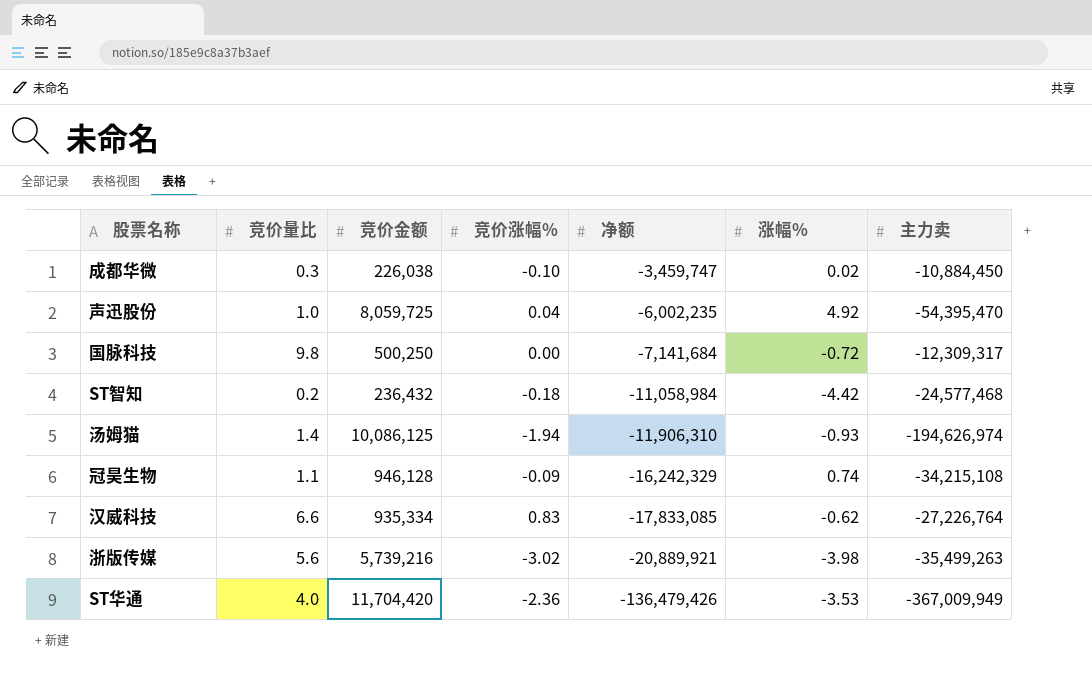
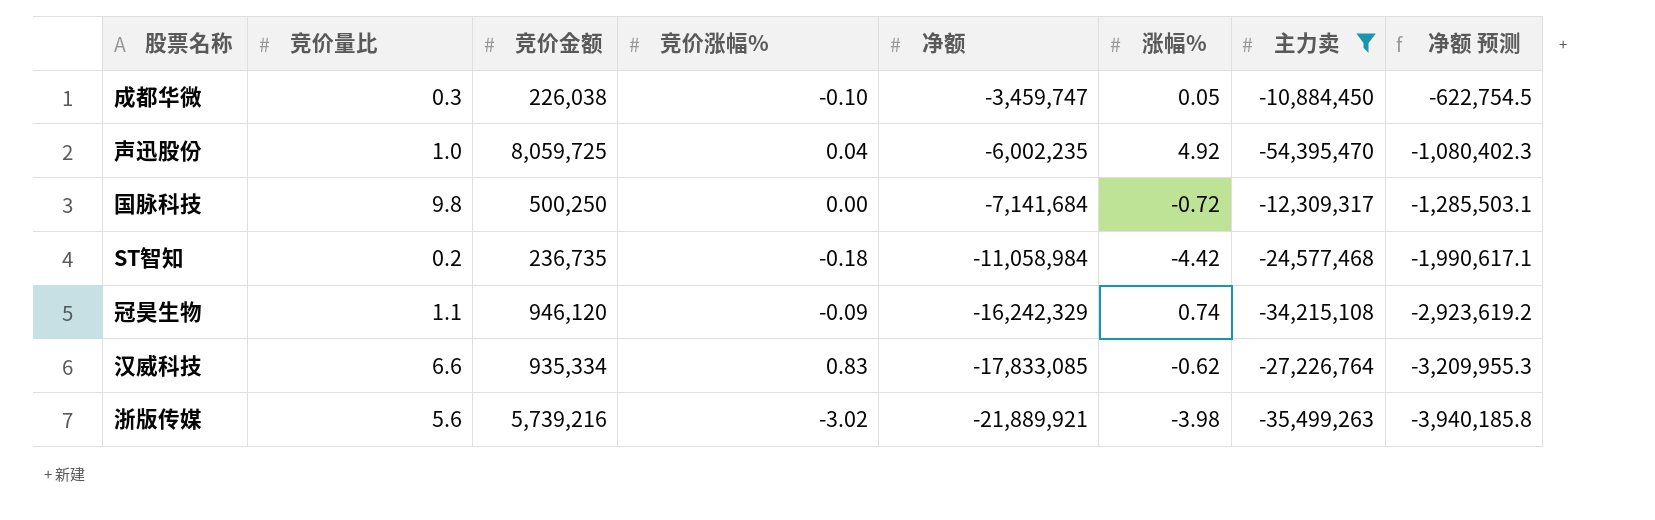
filter: none -> 主力卖 >= -54,395,470
column 净额 预测 | formula: none -> [净额] * 0.18
成都华微 | 涨幅%: 0.02 -> 0.05
ST智知 | 竞价金额: 236,432 -> 236,735
冠昊生物 | 竞价金额: 946,128 -> 946,120
浙版传媒 | 净额: -20,889,921 -> -21,889,921

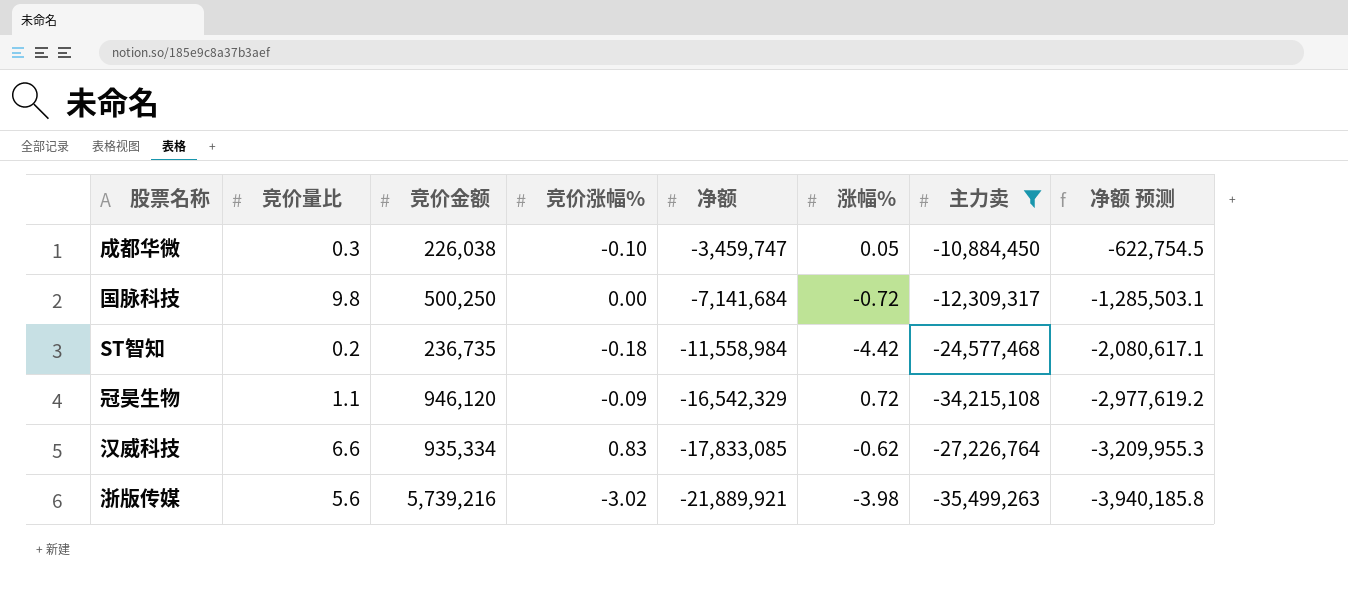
row 声迅股份: 1.0 | 8,059,725 | 0.04 | -6,002,235 | 4.92 | -54,395,470 | -1,080,402.3 -> none
ST智知 | 净额: -11,058,984 -> -11,558,984
ST智知 | 净额 预测: -1,990,617.1 -> -2,080,617.1
冠昊生物 | 净额: -16,242,329 -> -16,542,329
冠昊生物 | 涨幅%: 0.74 -> 0.72
冠昊生物 | 净额 预测: -2,923,619.2 -> -2,977,619.2

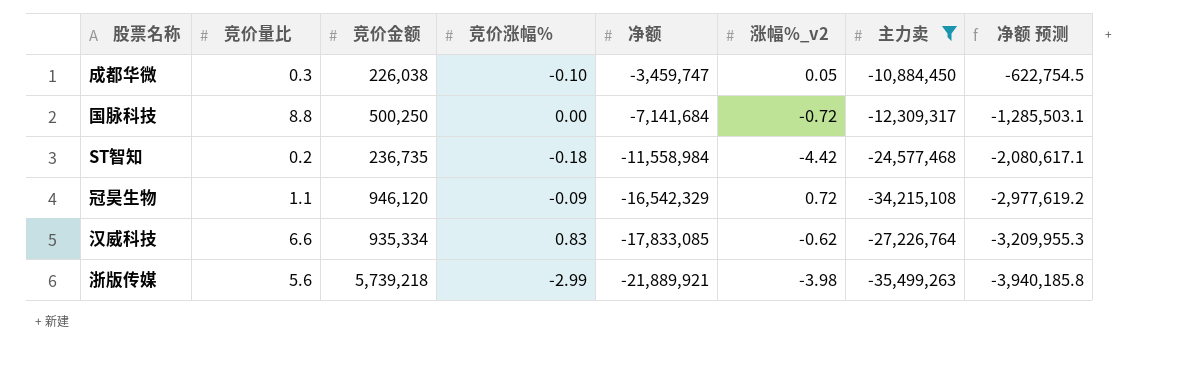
column name: 涨幅% -> 涨幅%_v2
国脉科技 | 竞价量比: 9.8 -> 8.8
浙版传媒 | 竞价金额: 5,739,216 -> 5,739,218
浙版传媒 | 竞价涨幅%: -3.02 -> -2.99

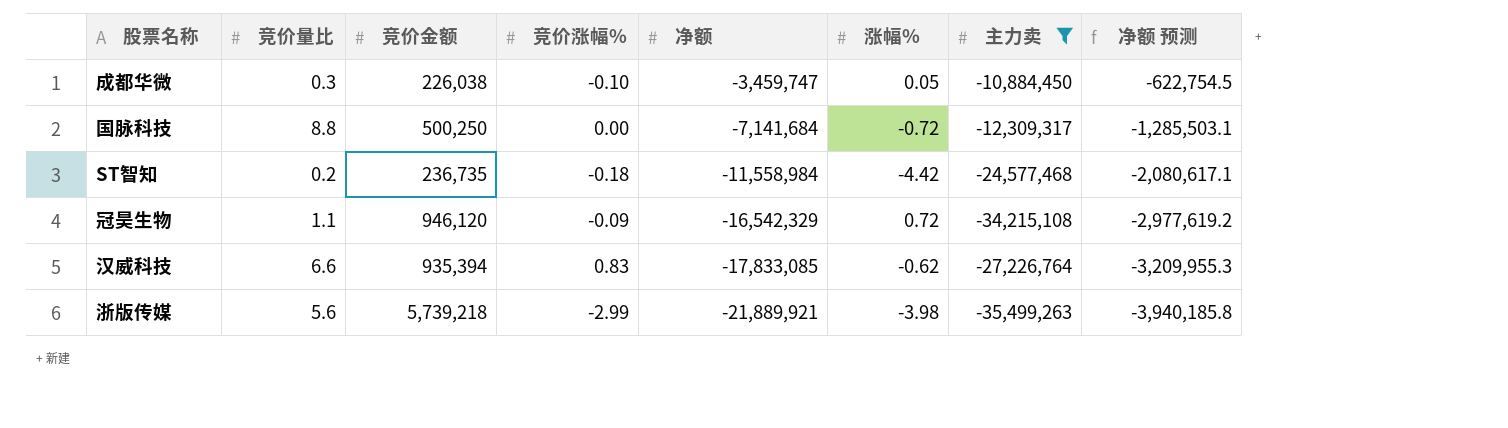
column name: 涨幅%_v2 -> 涨幅%
汉威科技 | 竞价金额: 935,334 -> 935,394

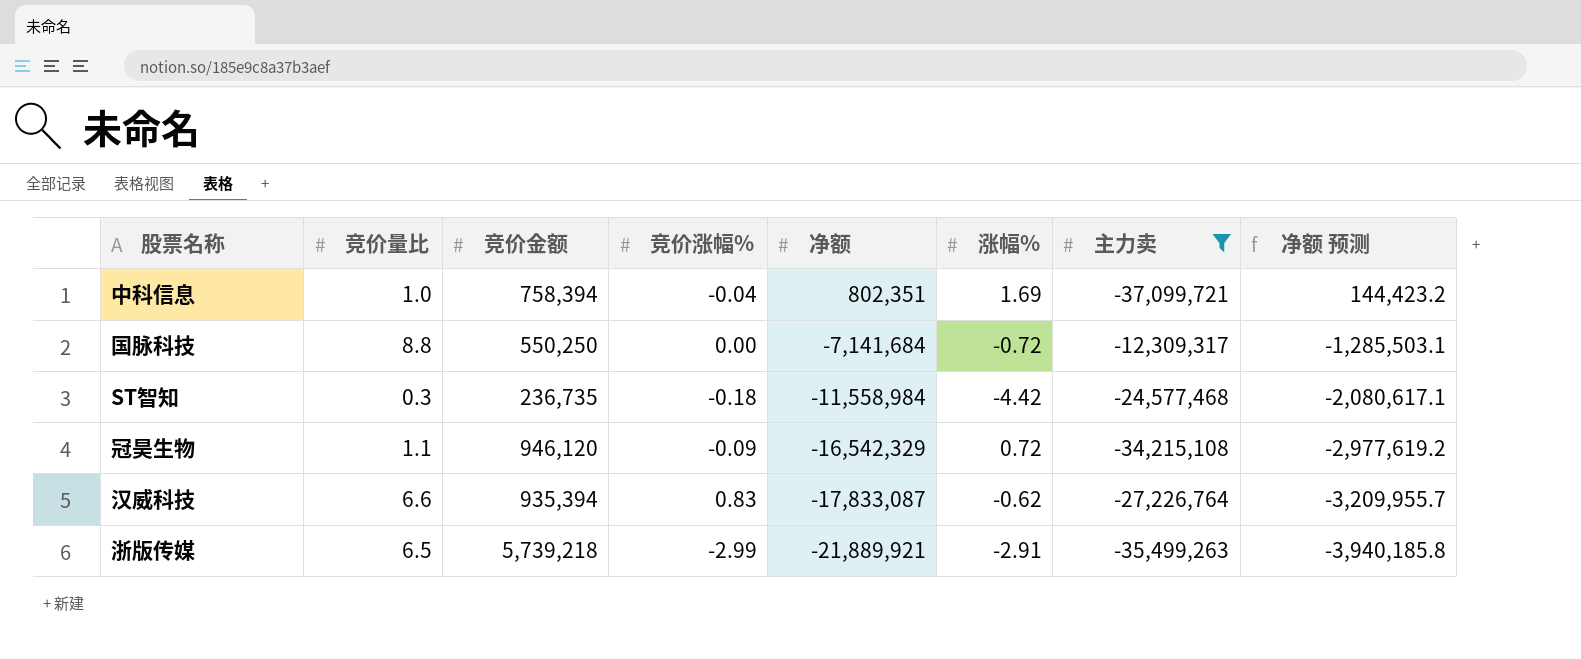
row 成都华微: 0.3 | 226,038 | -0.10 | -3,459,747 | 0.05 | -10,884,450 | -622,754.5 -> none
row 中科信息: none -> 1.0 | 758,394 | -0.04 | 802,351 | 1.69 | -37,099,721 | 144,423.2
国脉科技 | 竞价金额: 500,250 -> 550,250
ST智知 | 竞价量比: 0.2 -> 0.3
汉威科技 | 净额: -17,833,085 -> -17,833,087
汉威科技 | 净额 预测: -3,209,955.3 -> -3,209,955.7
浙版传媒 | 竞价量比: 5.6 -> 6.5
浙版传媒 | 涨幅%: -3.98 -> -2.91

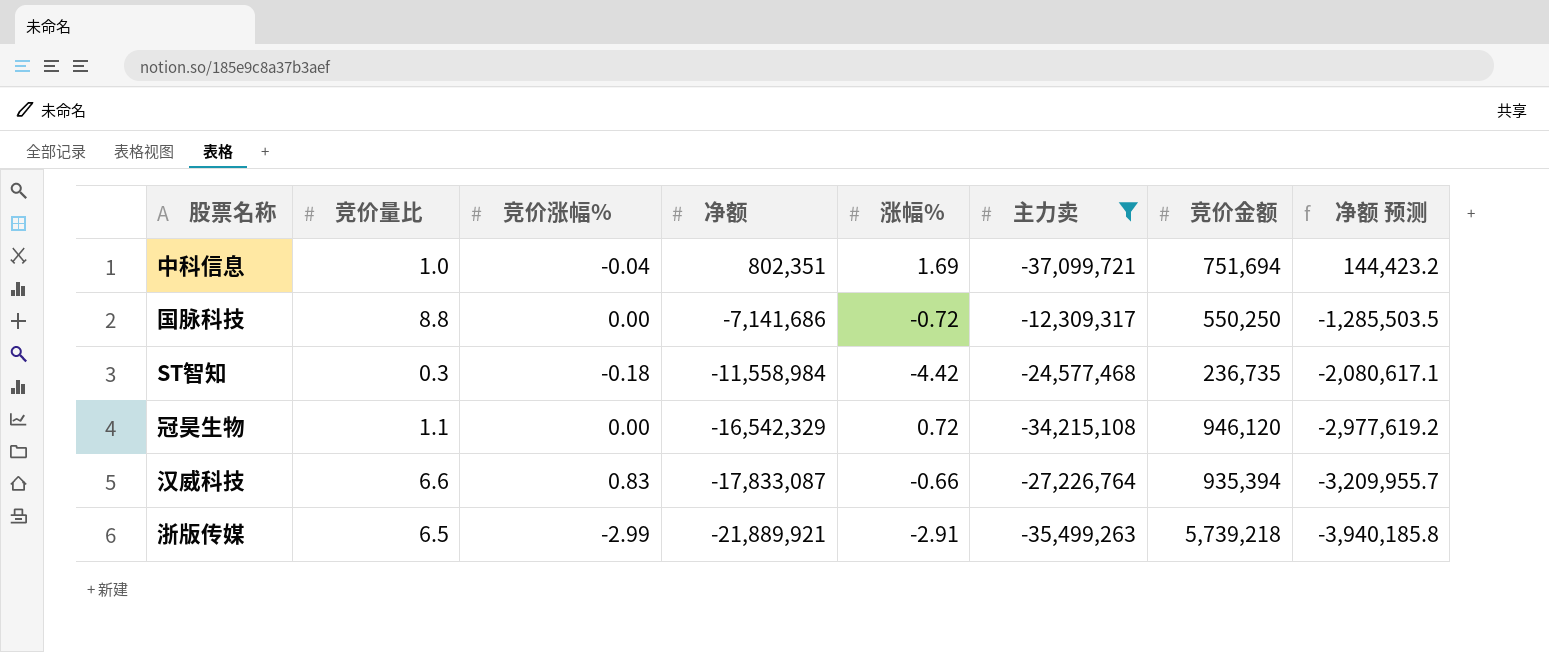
column 竞价金额 | position: 3 -> 7
中科信息 | 竞价金额: 758,394 -> 751,694
国脉科技 | 净额: -7,141,684 -> -7,141,686
国脉科技 | 净额 预测: -1,285,503.1 -> -1,285,503.5
冠昊生物 | 竞价涨幅%: -0.09 -> 0.00
汉威科技 | 涨幅%: -0.62 -> -0.66

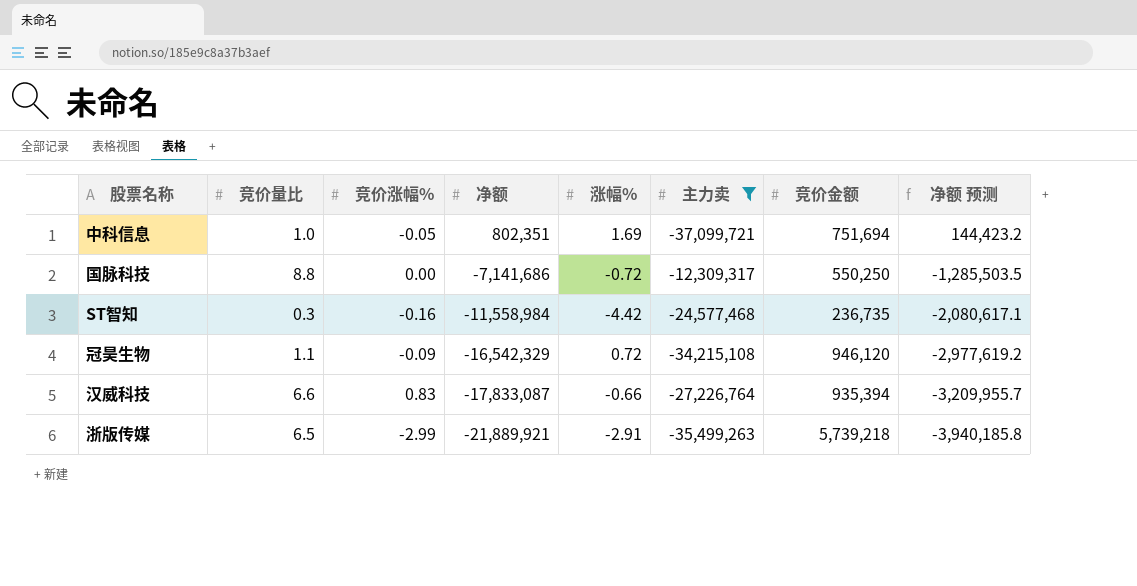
中科信息 | 竞价涨幅%: -0.04 -> -0.05
ST智知 | 竞价涨幅%: -0.18 -> -0.16
冠昊生物 | 竞价涨幅%: 0.00 -> -0.09

